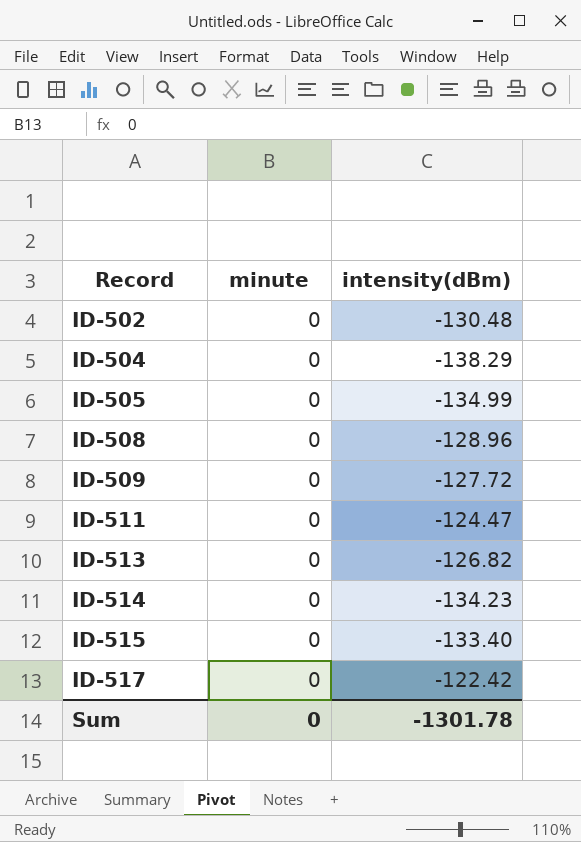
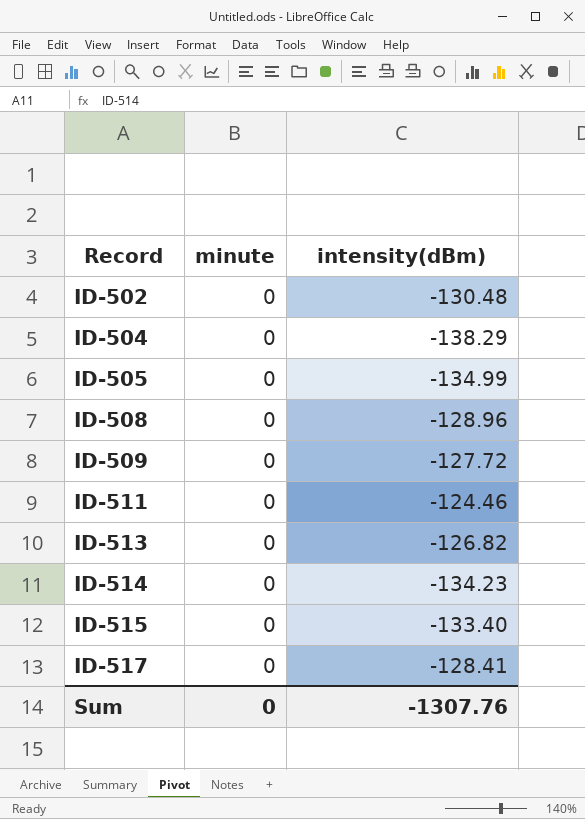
ID-511 | intensity(dBm): -124.47 -> -124.46
ID-517 | intensity(dBm): -122.42 -> -128.41
Sum | intensity(dBm): -1301.78 -> -1307.76

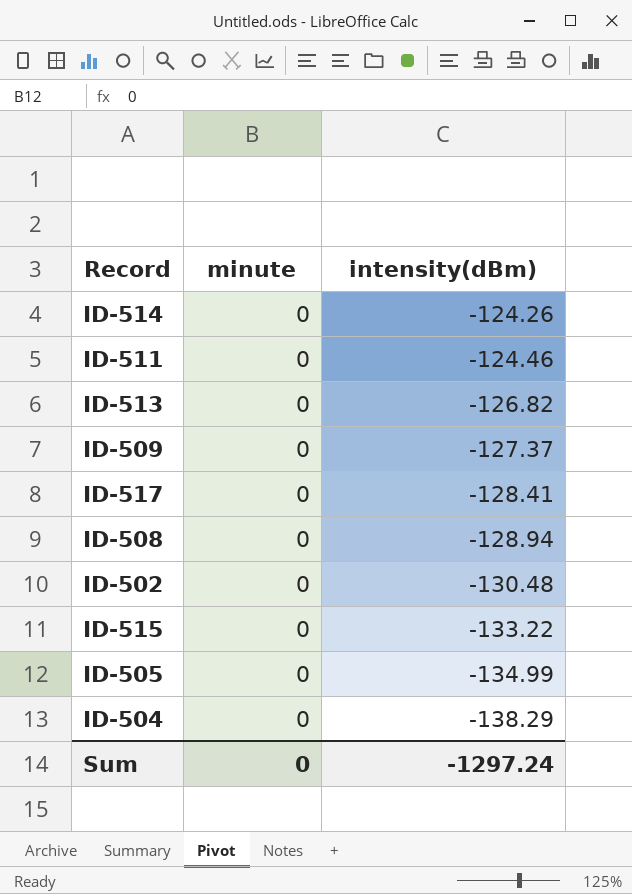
row order: Record ascending -> intensity(dBm) descending
ID-514 | intensity(dBm): -134.23 -> -124.26
ID-509 | intensity(dBm): -127.72 -> -127.37
ID-508 | intensity(dBm): -128.96 -> -128.94
ID-515 | intensity(dBm): -133.40 -> -133.22
Sum | intensity(dBm): -1307.76 -> -1297.24

